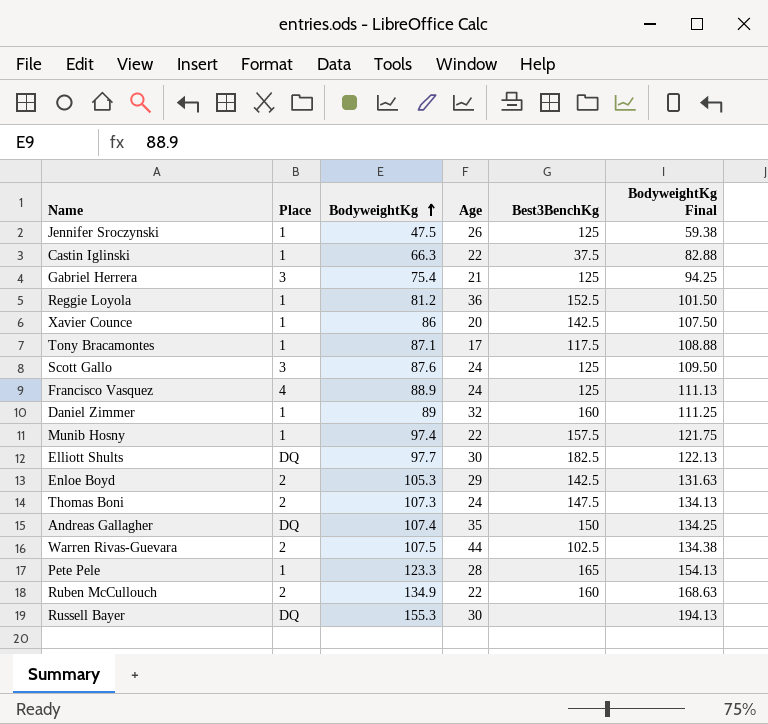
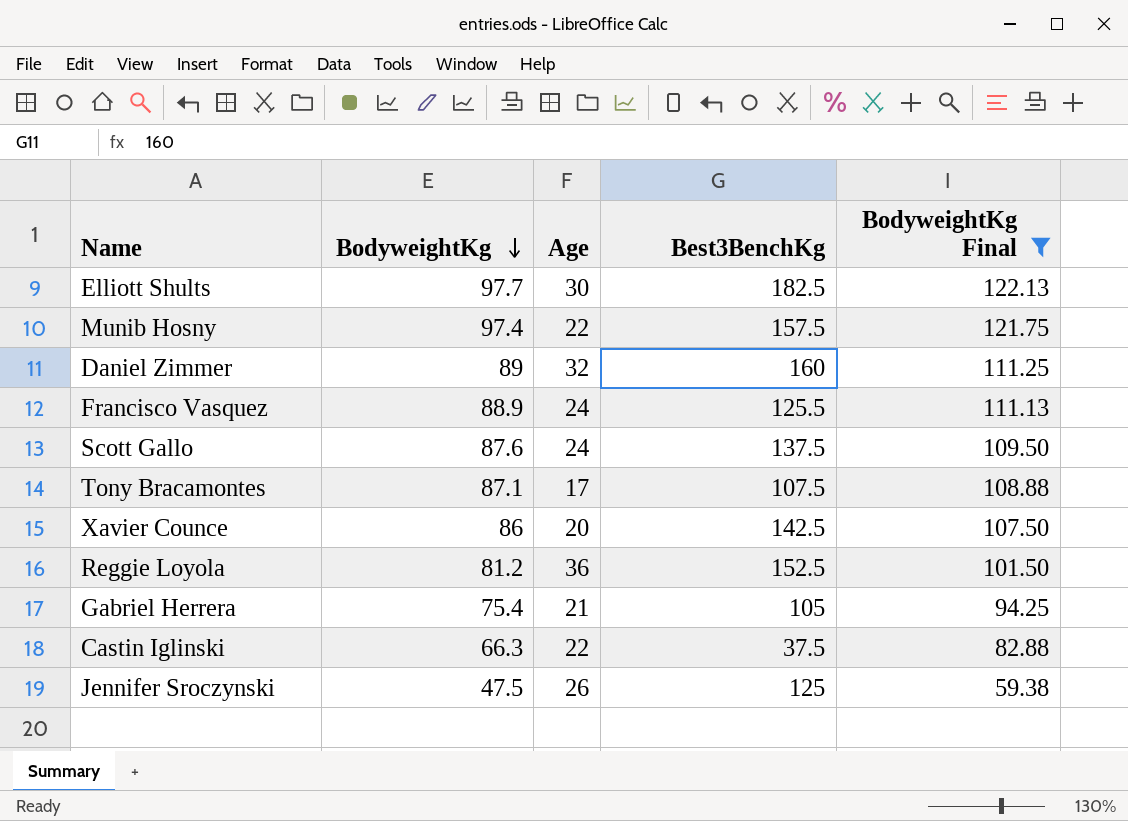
filter: none -> BodyweightKg Final <= 122.13
row order: BodyweightKg ascending -> BodyweightKg descending
column Place | position: 2 -> none
Francisco Vasquez | Best3BenchKg: 125 -> 125.5
Scott Gallo | Best3BenchKg: 125 -> 137.5
Tony Bracamontes | Best3BenchKg: 117.5 -> 107.5
Gabriel Herrera | Best3BenchKg: 125 -> 105

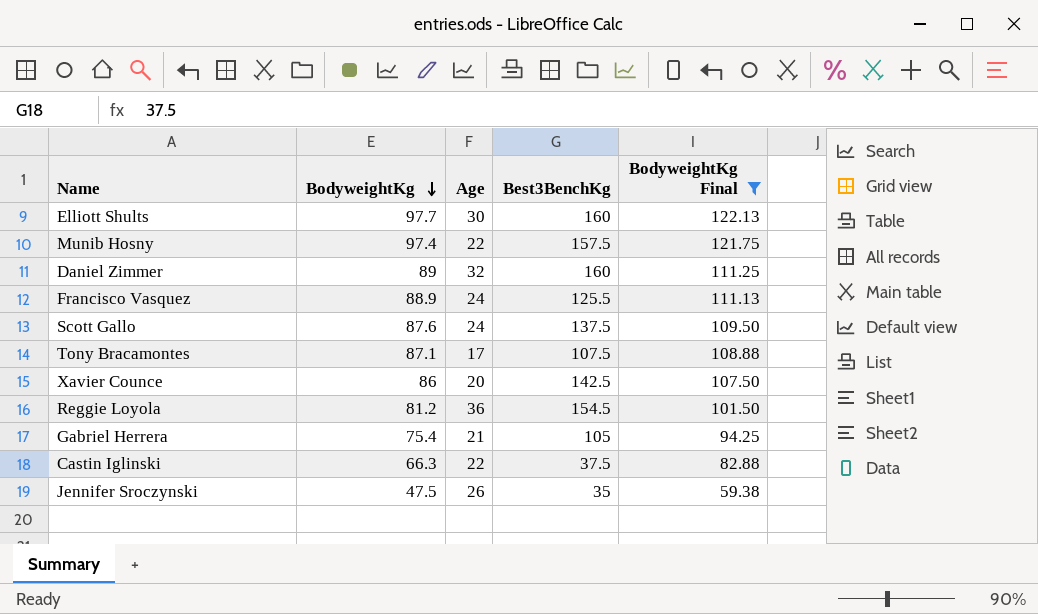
Elliott Shults | Best3BenchKg: 182.5 -> 160
Reggie Loyola | Best3BenchKg: 152.5 -> 154.5
Jennifer Sroczynski | Best3BenchKg: 125 -> 35

